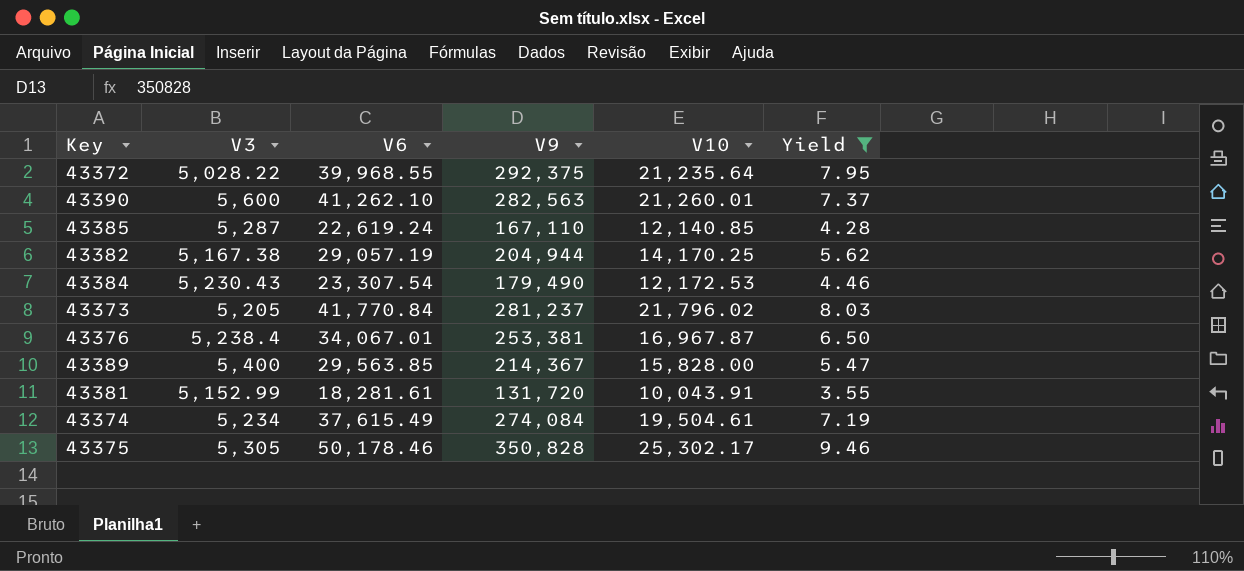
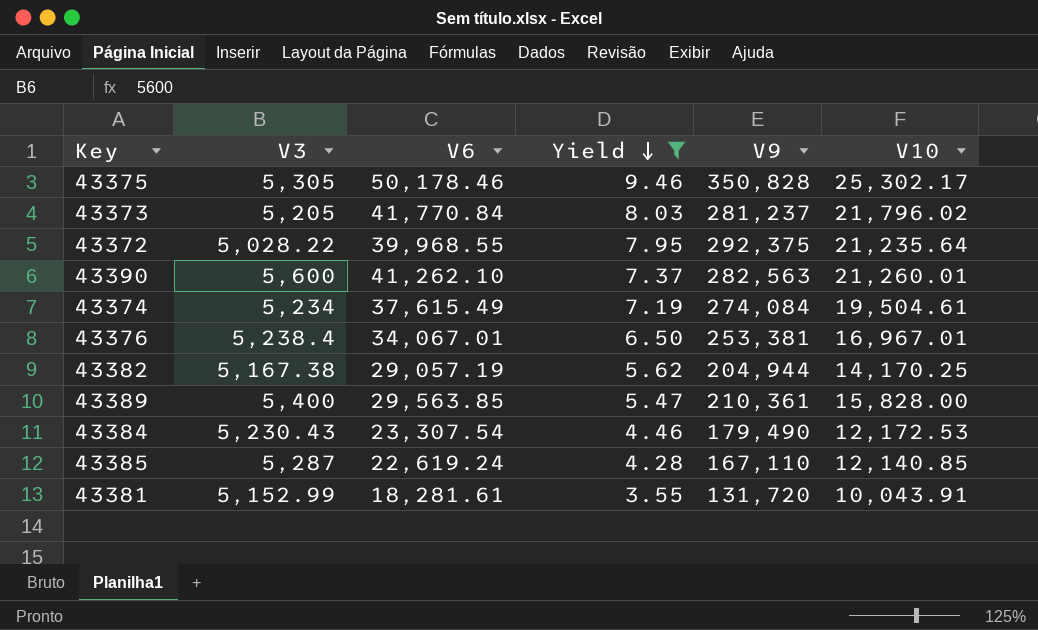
row order: none -> Yield descending
column Yield | position: 6 -> 4
43376 | V10: 16,967.87 -> 16,967.01
43389 | V9: 214,367 -> 210,361

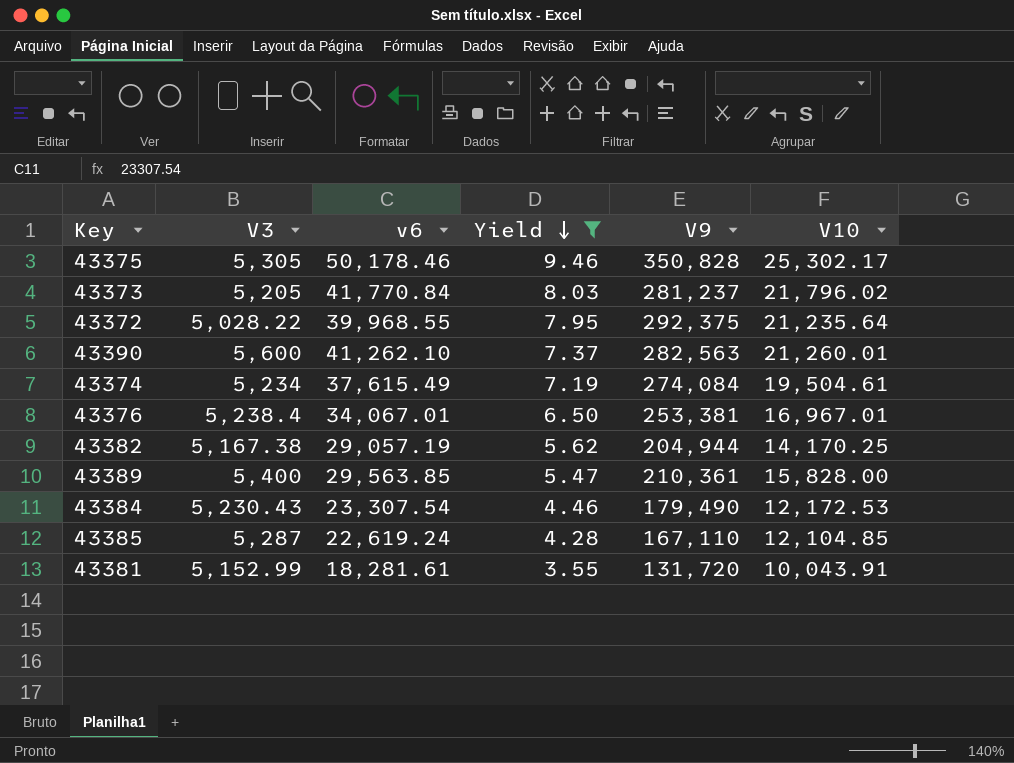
column name: V6 -> v6
43385 | V10: 12,140.85 -> 12,104.85

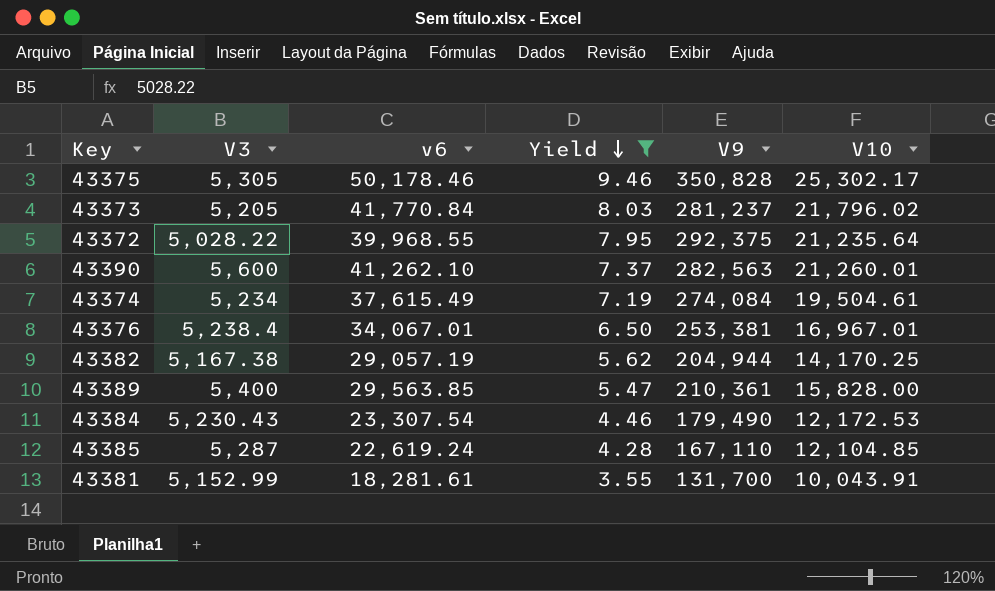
43381 | V9: 131,720 -> 131,700

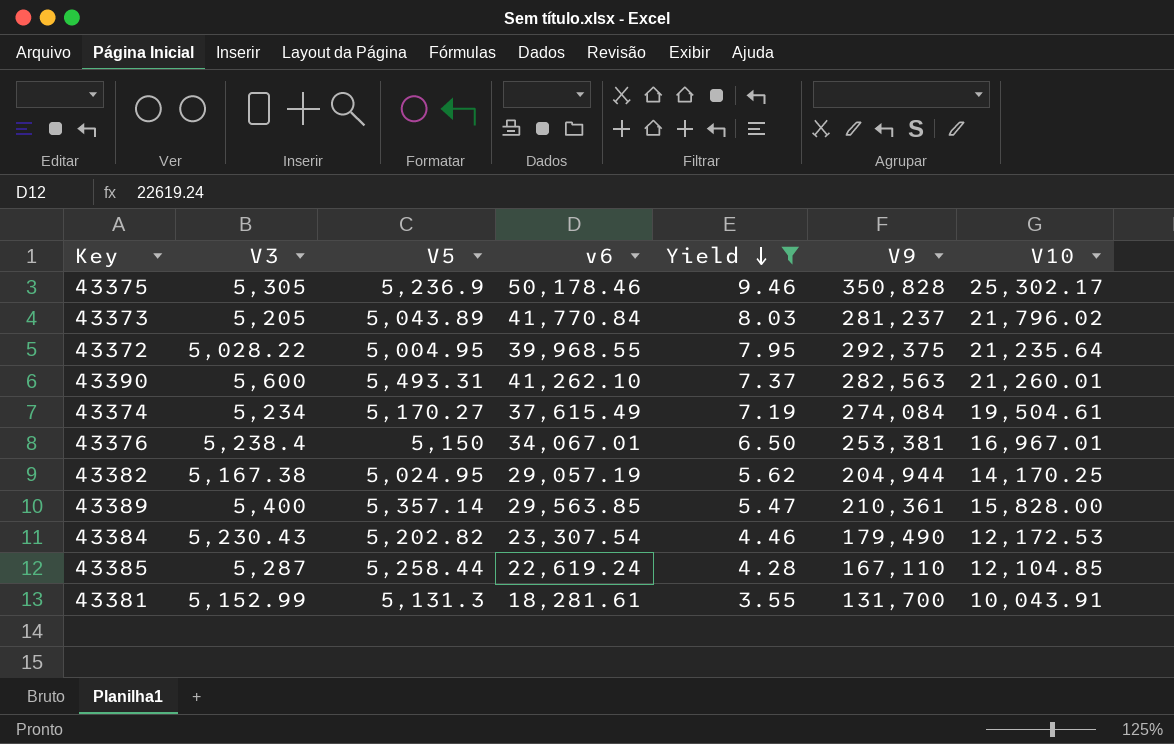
column V5 | position: none -> 3

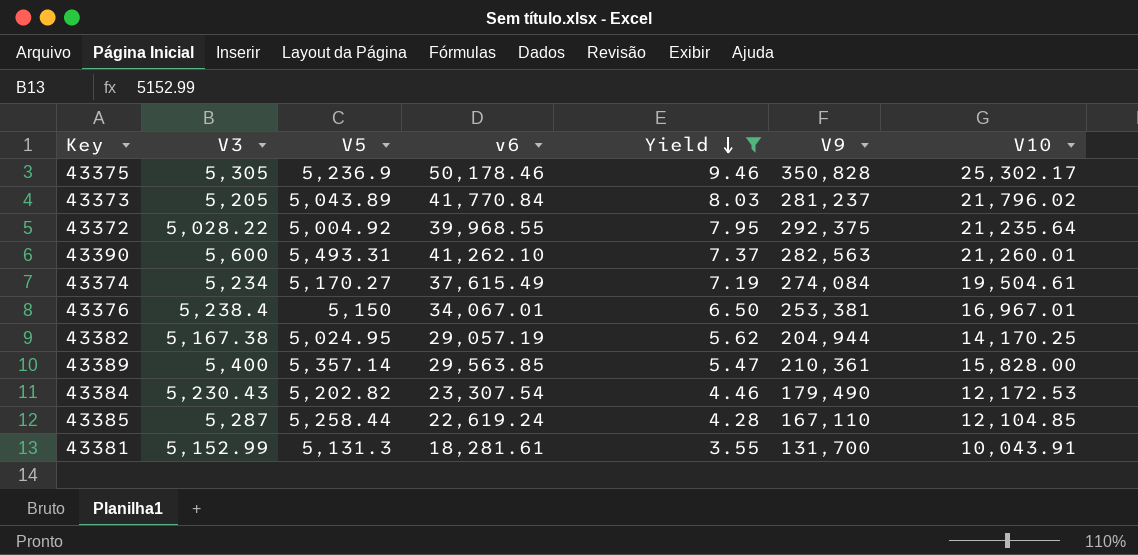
43372 | V5: 5,004.95 -> 5,004.92

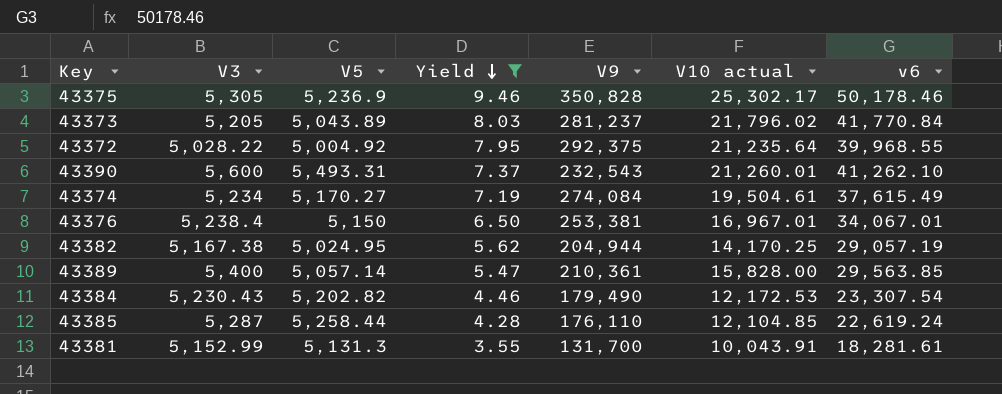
column name: V10 -> V10 actual
column v6 | position: 4 -> 7
43390 | V9: 282,563 -> 232,543
43389 | V5: 5,357.14 -> 5,057.14
43385 | V9: 167,110 -> 176,110

